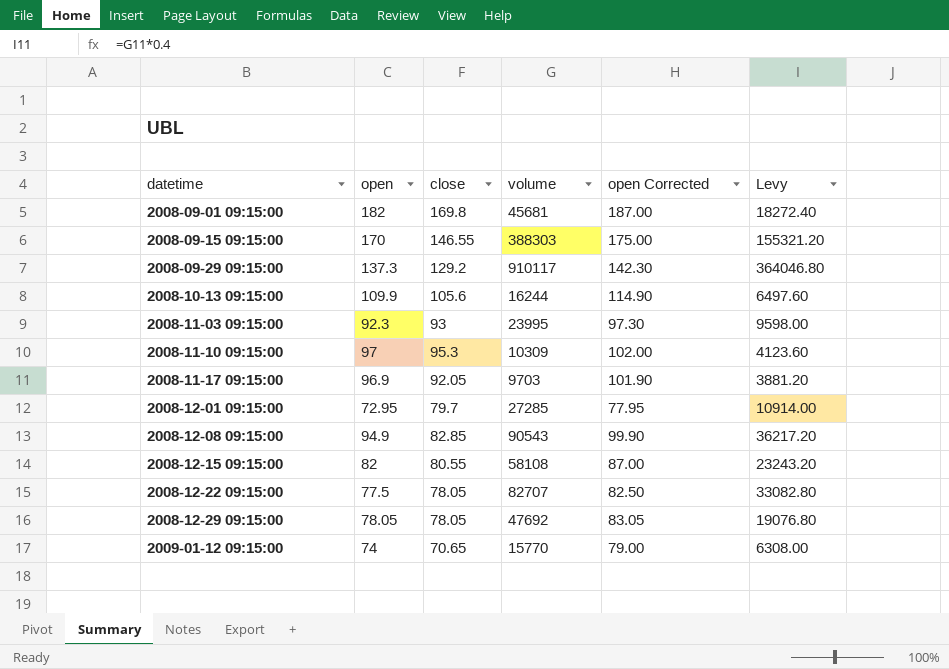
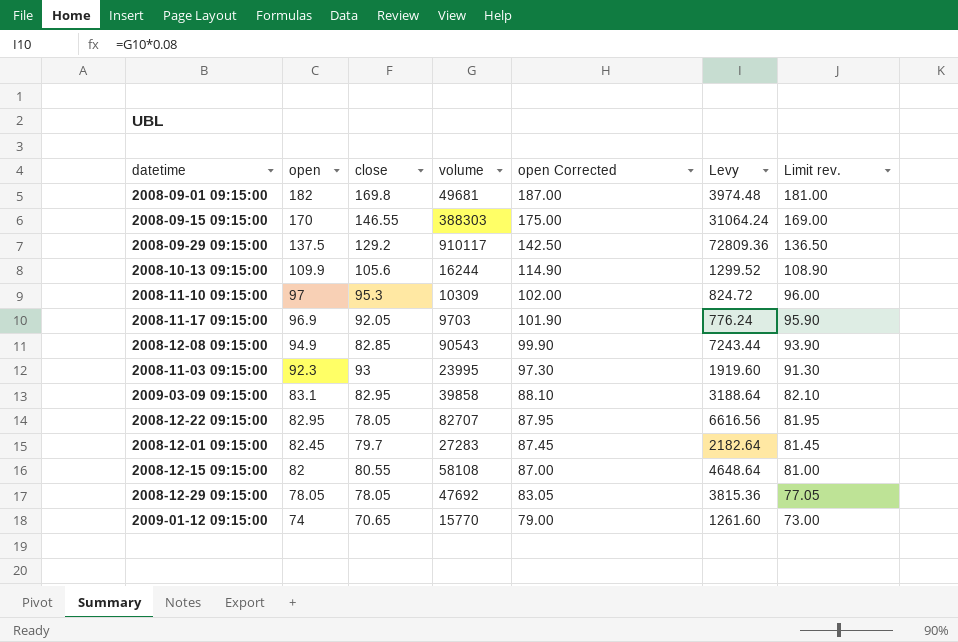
row order: datetime ascending -> open descending
column Levy | formula: [volume] * 0.4 -> [volume] * 0.08
column Limit rev. | formula: none -> [open] - 1
2008-09-01 09:15:00 | volume: 45681 -> 49681
2008-09-29 09:15:00 | open: 137.3 -> 137.5
2008-09-29 09:15:00 | open Corrected: 142.30 -> 142.50
row 2009-03-09 09:15:00: none -> 83.1 | 82.95 | 39858 | 88.10 | 3188.64 | 82.10
2008-12-22 09:15:00 | open: 77.5 -> 82.95
2008-12-22 09:15:00 | open Corrected: 82.50 -> 87.95
2008-12-01 09:15:00 | open: 72.95 -> 82.45
2008-12-01 09:15:00 | volume: 27285 -> 27283
2008-12-01 09:15:00 | open Corrected: 77.95 -> 87.45

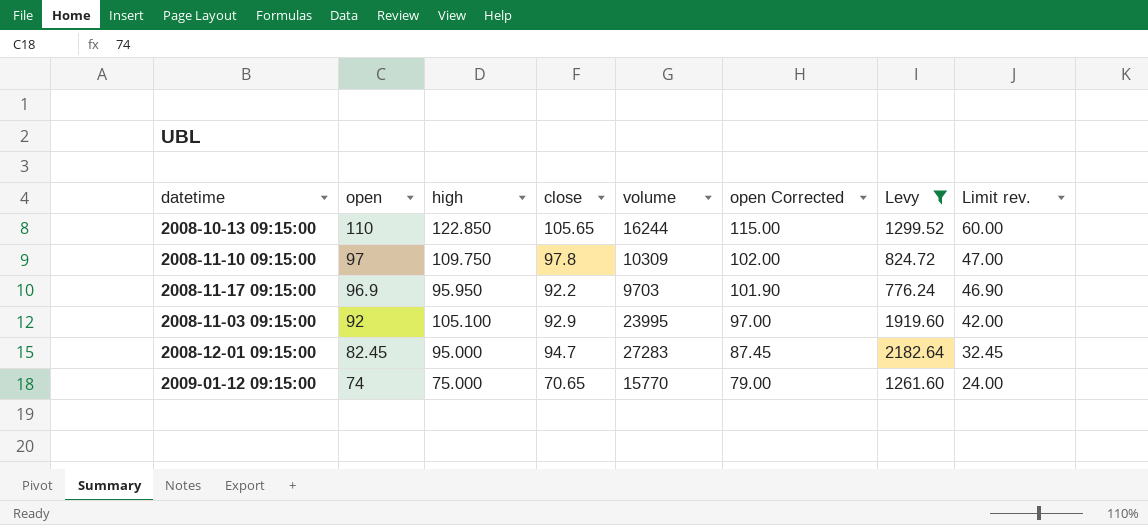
filter: none -> Levy <= 2182.64
column high | position: none -> 3
column Limit rev. | formula: [open] - 1 -> [open] - 50
2008-10-13 09:15:00 | open: 109.9 -> 110
2008-10-13 09:15:00 | close: 105.6 -> 105.65
2008-10-13 09:15:00 | open Corrected: 114.90 -> 115.00
2008-11-10 09:15:00 | close: 95.3 -> 97.8
2008-11-17 09:15:00 | close: 92.05 -> 92.2
2008-11-03 09:15:00 | open: 92.3 -> 92
2008-11-03 09:15:00 | close: 93 -> 92.9
2008-11-03 09:15:00 | open Corrected: 97.30 -> 97.00
2008-12-01 09:15:00 | close: 79.7 -> 94.7

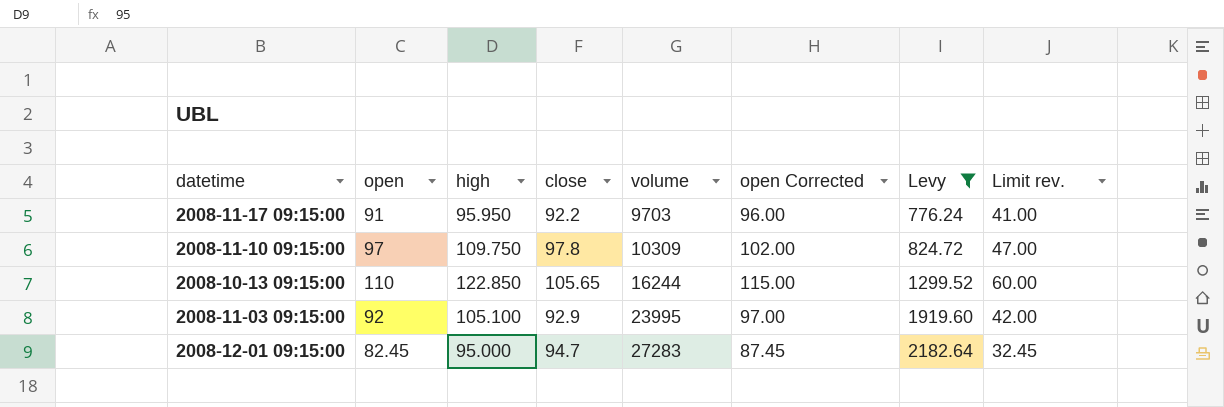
row order: open descending -> volume ascending
row 2009-01-12 09:15:00: 74 | 75.000 | 70.65 | 15770 | 79.00 | 1261.60 | 24.00 -> none
2008-11-17 09:15:00 | open: 96.9 -> 91
2008-11-17 09:15:00 | open Corrected: 101.90 -> 96.00
2008-11-17 09:15:00 | Limit rev.: 46.90 -> 41.00

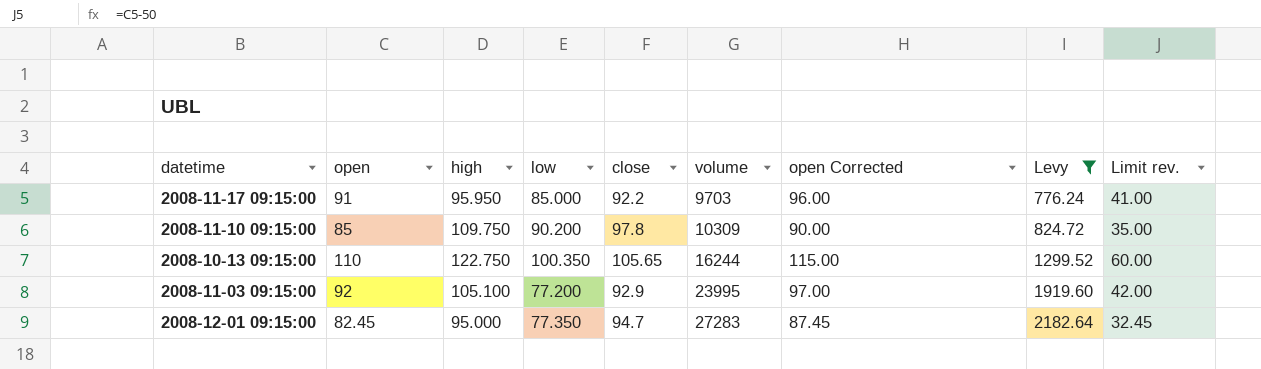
column low | position: none -> 4
2008-11-10 09:15:00 | open: 97 -> 85
2008-11-10 09:15:00 | open Corrected: 102.00 -> 90.00
2008-11-10 09:15:00 | Limit rev.: 47.00 -> 35.00
2008-10-13 09:15:00 | high: 122.850 -> 122.750

